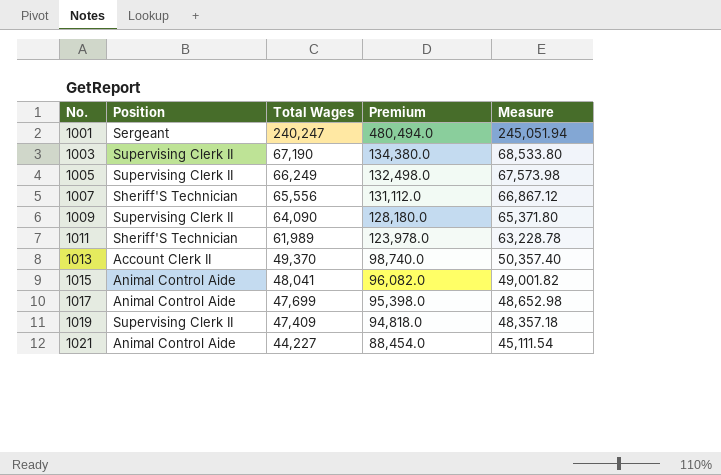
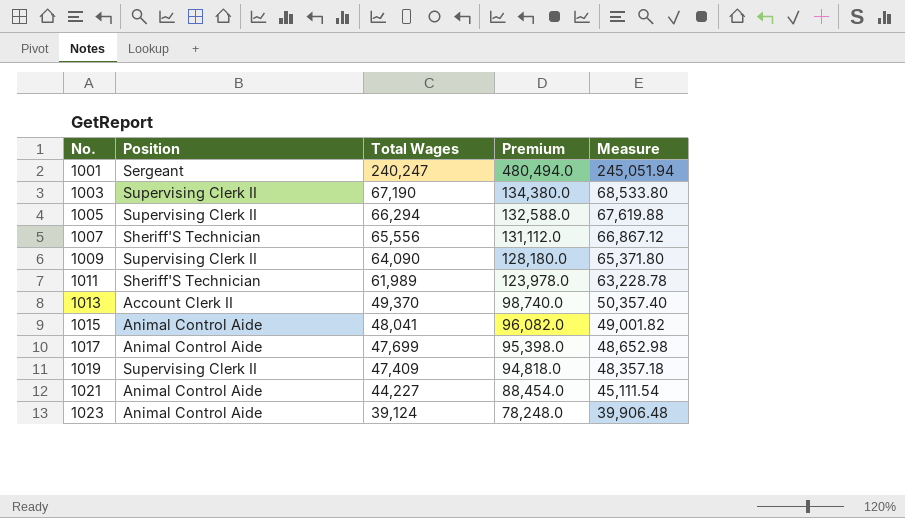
1005 | Total Wages: 66,249 -> 66,294
1005 | Premium: 132,498.0 -> 132,588.0
1005 | Measure: 67,573.98 -> 67,619.88
row 1023: none -> Animal Control Aide | 39,124 | 78,248.0 | 39,906.48

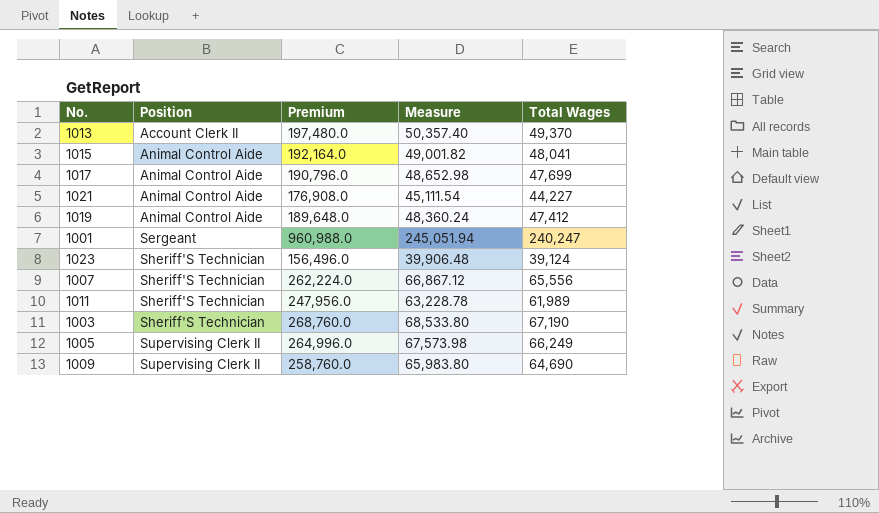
row order: No. ascending -> Position ascending
column Premium | formula: [Total Wages] * 2 -> [Total Wages] * 4
column Total Wages | position: 3 -> 5
1019 | Position: Supervising Clerk II -> Animal Control Aide
1019 | Measure: 48,357.18 -> 48,360.24
1019 | Total Wages: 47,409 -> 47,412
1023 | Position: Animal Control Aide -> Sheriff'S Technician
1003 | Position: Supervising Clerk II -> Sheriff'S Technician
1005 | Measure: 67,619.88 -> 67,573.98
1005 | Total Wages: 66,294 -> 66,249
1009 | Measure: 65,371.80 -> 65,983.80
1009 | Total Wages: 64,090 -> 64,690

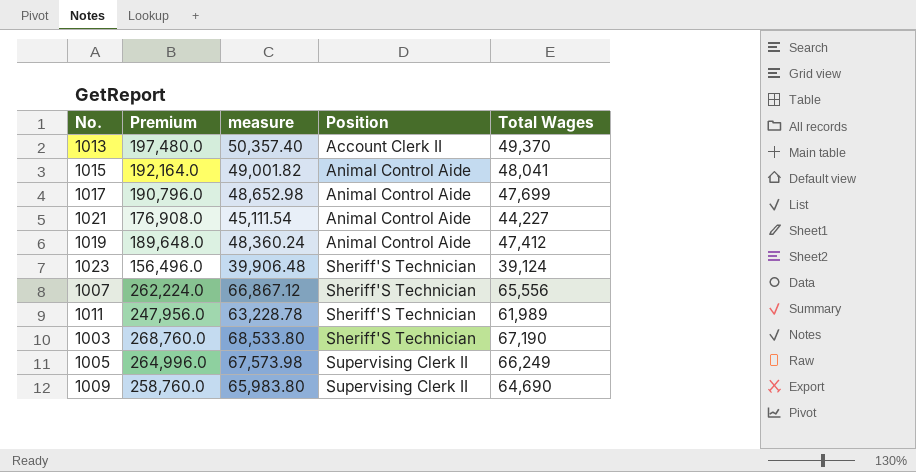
column name: Measure -> measure
column Position | position: 2 -> 4
row 1001: Sergeant | 960,988.0 | 245,051.94 | 240,247 -> none

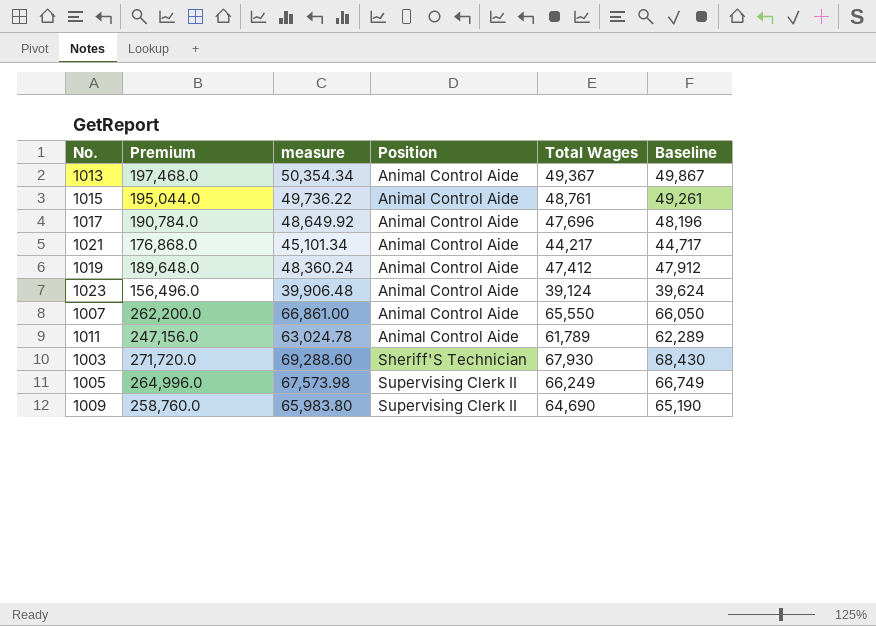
column Baseline | formula: none -> [Total Wages] + 500
1013 | Premium: 197,480.0 -> 197,468.0
1013 | measure: 50,357.40 -> 50,354.34
1013 | Position: Account Clerk II -> Animal Control Aide
1013 | Total Wages: 49,370 -> 49,367
1015 | Premium: 192,164.0 -> 195,044.0
1015 | measure: 49,001.82 -> 49,736.22
1015 | Total Wages: 48,041 -> 48,761
1017 | Premium: 190,796.0 -> 190,784.0
1017 | measure: 48,652.98 -> 48,649.92
1017 | Total Wages: 47,699 -> 47,696
1021 | Premium: 176,908.0 -> 176,868.0
1021 | measure: 45,111.54 -> 45,101.34
1021 | Total Wages: 44,227 -> 44,217
1023 | Position: Sheriff'S Technician -> Animal Control Aide
1007 | Premium: 262,224.0 -> 262,200.0
1007 | measure: 66,867.12 -> 66,861.00
1007 | Position: Sheriff'S Technician -> Animal Control Aide
1007 | Total Wages: 65,556 -> 65,550
1011 | Premium: 247,956.0 -> 247,156.0
1011 | measure: 63,228.78 -> 63,024.78
1011 | Position: Sheriff'S Technician -> Animal Control Aide
1011 | Total Wages: 61,989 -> 61,789
1003 | Premium: 268,760.0 -> 271,720.0
1003 | measure: 68,533.80 -> 69,288.60
1003 | Total Wages: 67,190 -> 67,930

